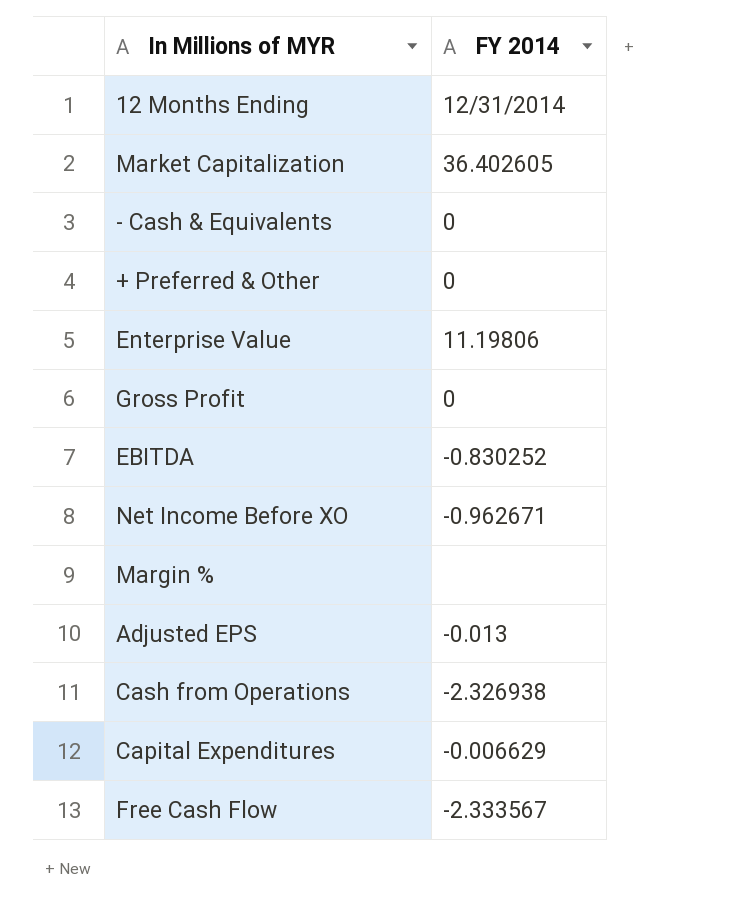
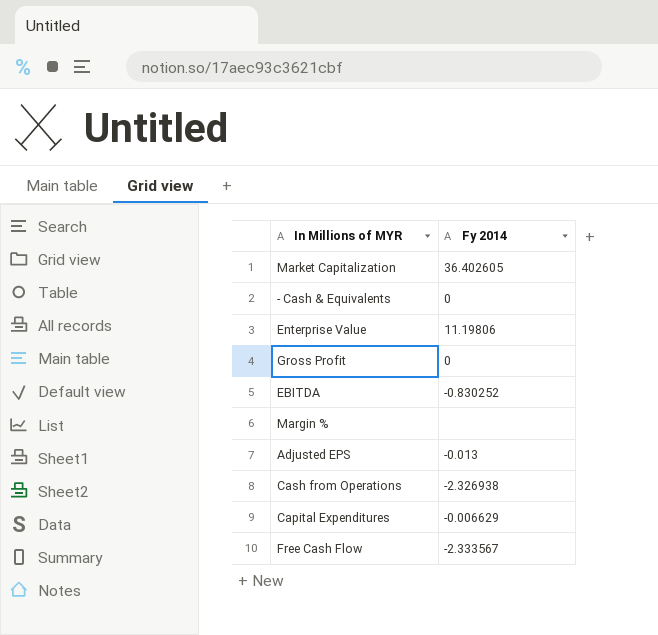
column name: FY 2014 -> Fy 2014
row 12 Months Ending: 12/31/2014 -> none
row + Preferred & Other: 0 -> none
row Net Income Before XO: -0.962671 -> none

